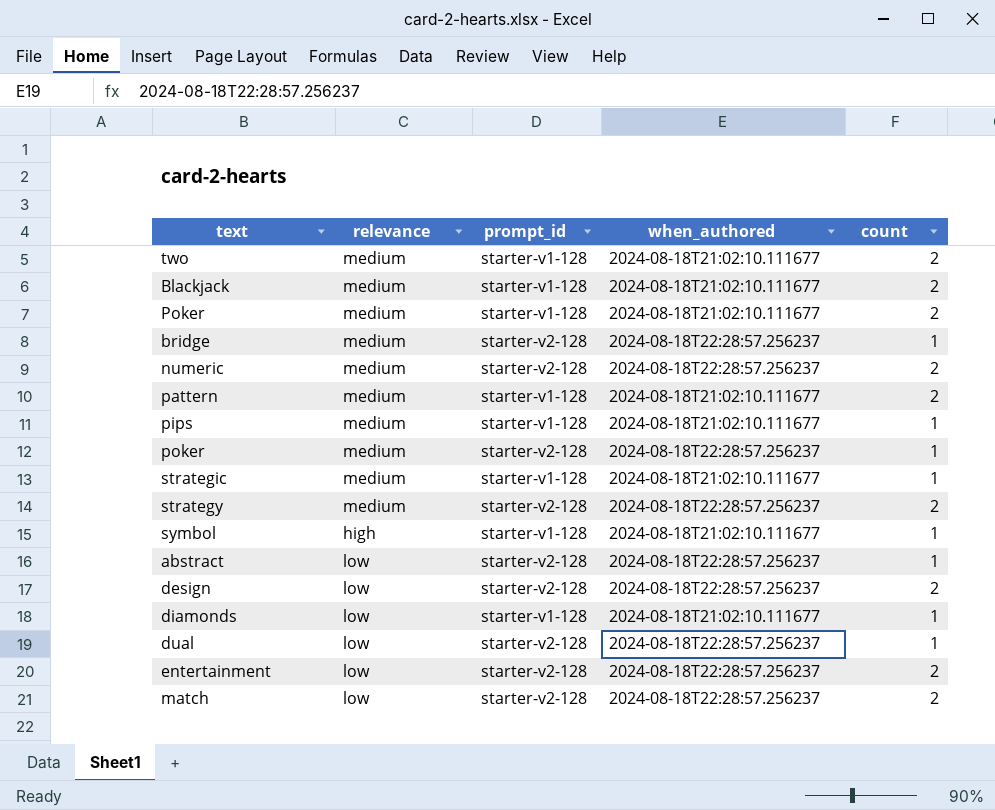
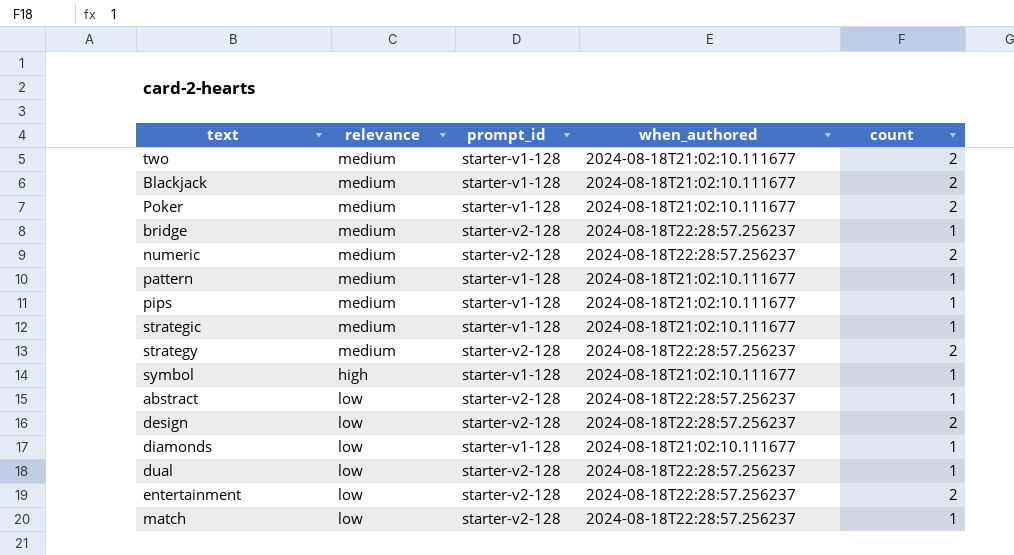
row poker: medium | starter-v2-128 | 2024-08-18T22:28:57.256237 | 1 -> none
pattern | count: 2 -> 1
match | count: 2 -> 1

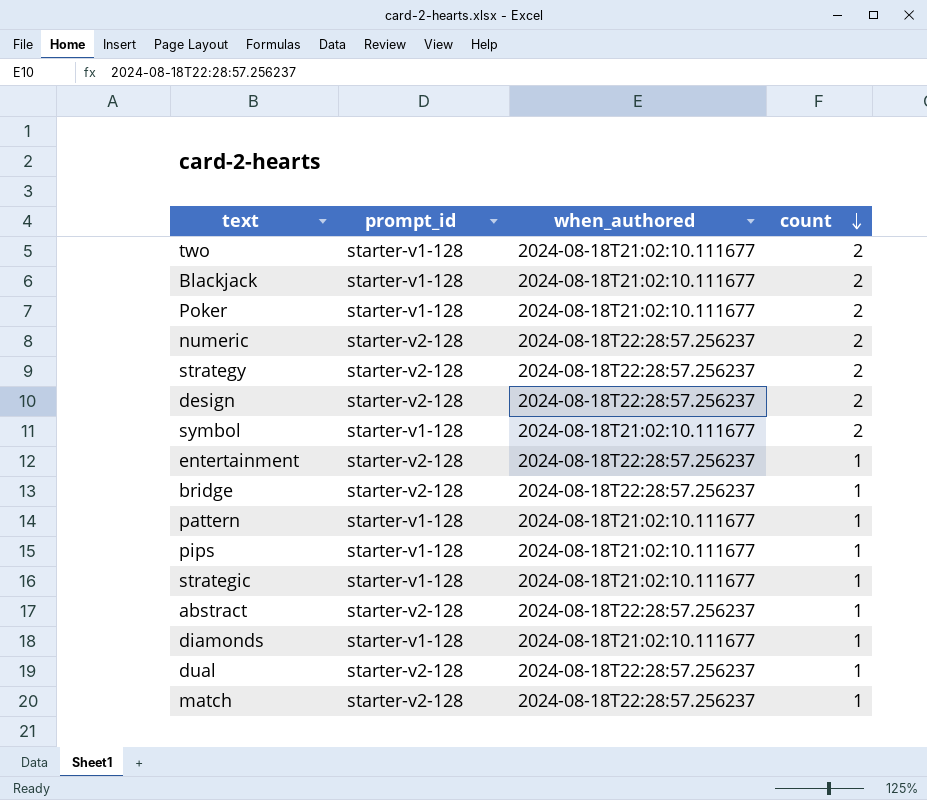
row order: none -> count descending
column relevance | position: 2 -> none
symbol | count: 1 -> 2
entertainment | count: 2 -> 1

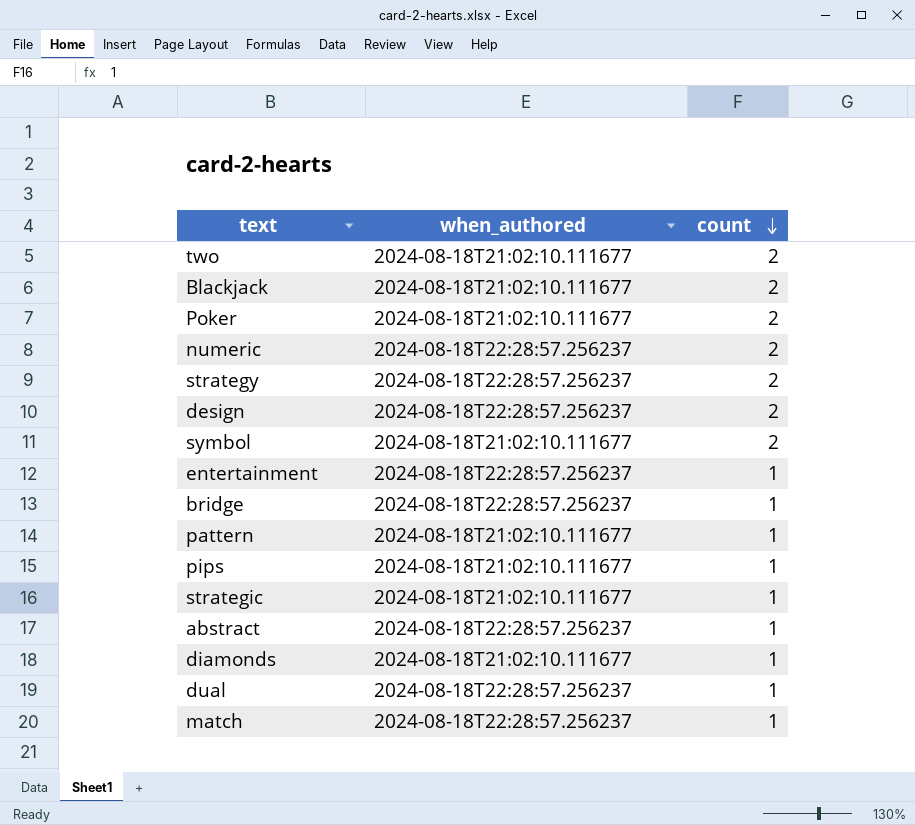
column prompt_id | position: 2 -> none

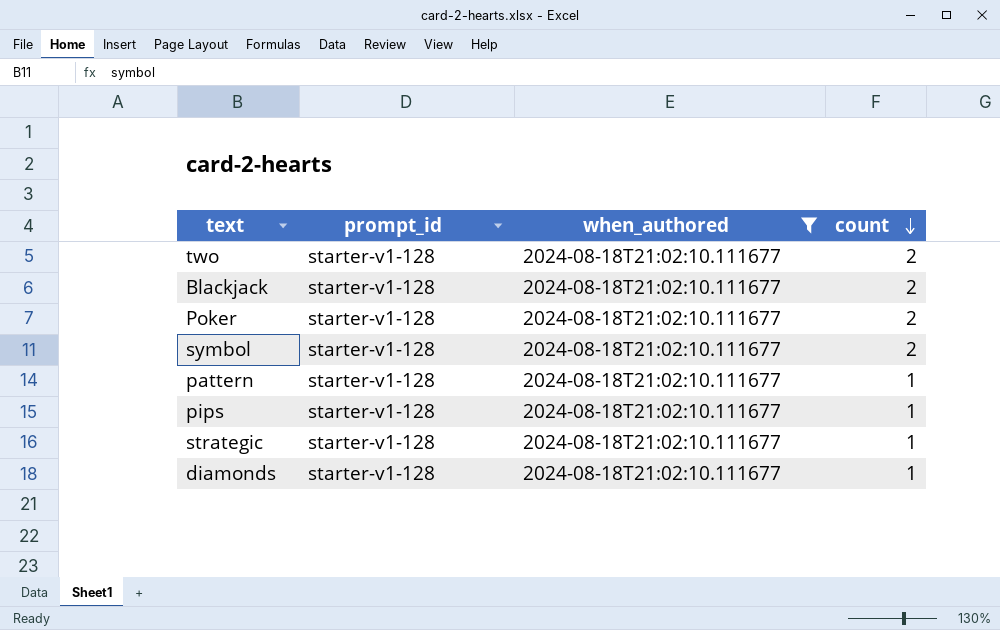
filter: none -> when_authored = 2024-08-18T21:02:10.111677
column prompt_id | position: none -> 2

